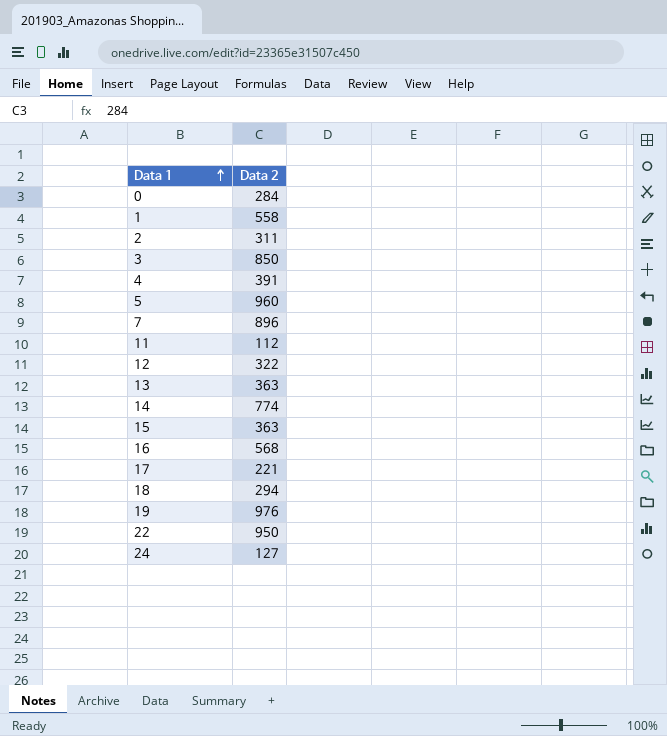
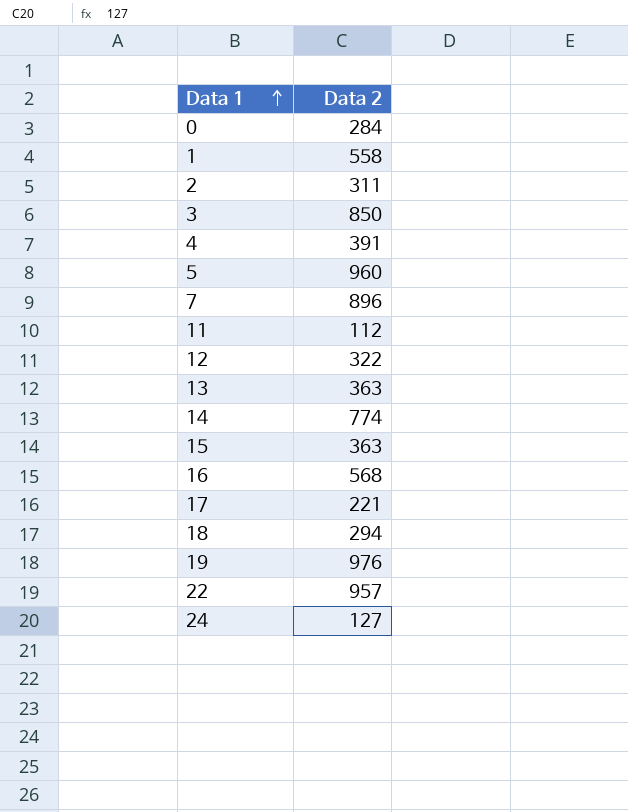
22 | Data 2: 950 -> 957

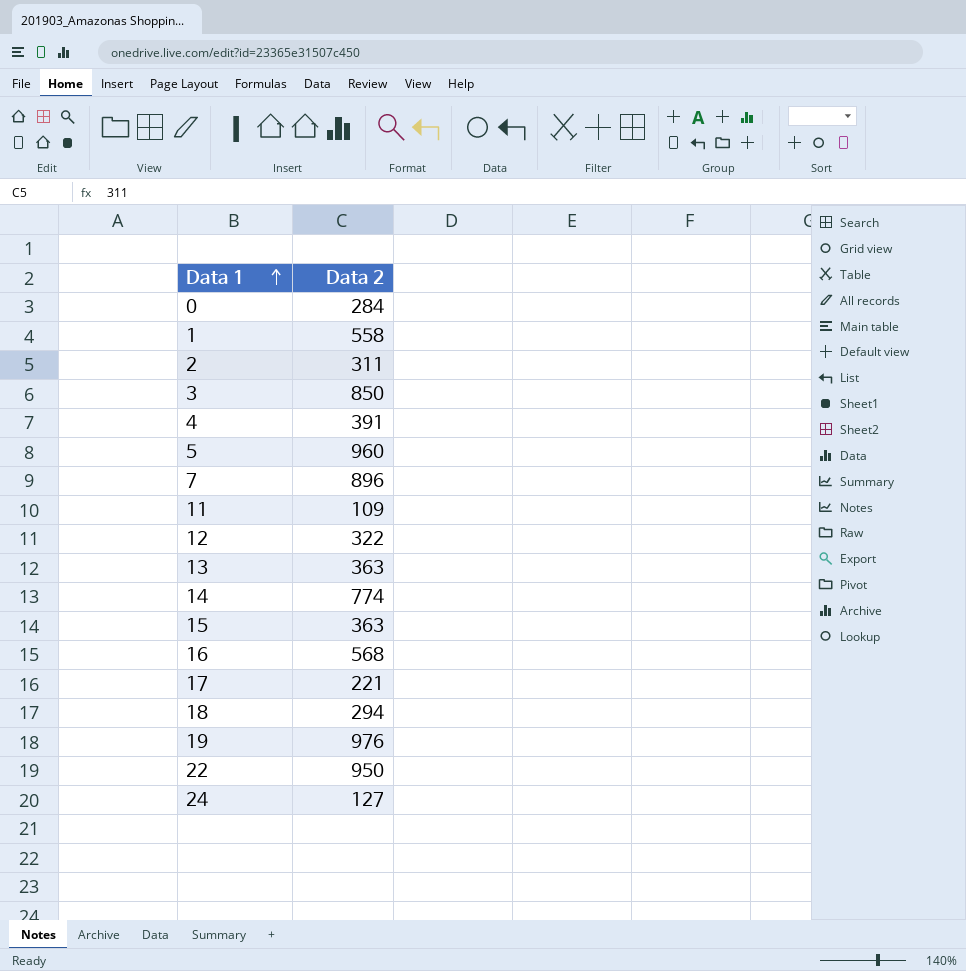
11 | Data 2: 112 -> 109
22 | Data 2: 957 -> 950

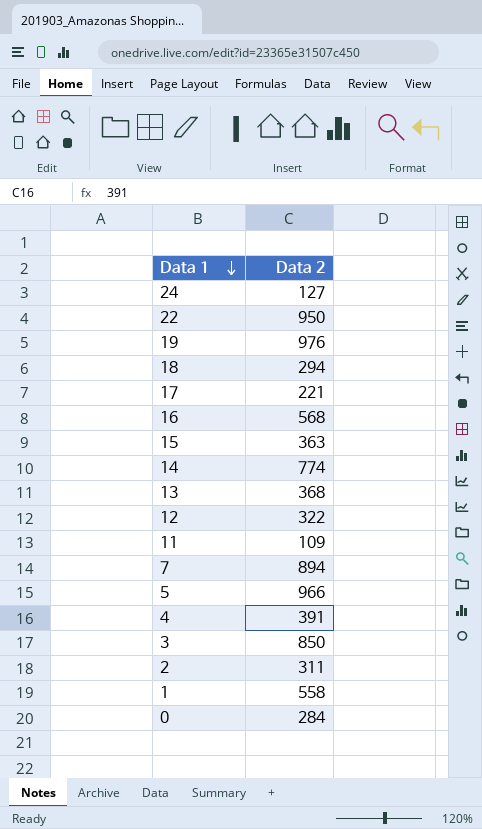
row order: Data 1 ascending -> Data 1 descending
13 | Data 2: 363 -> 368
7 | Data 2: 896 -> 894
5 | Data 2: 960 -> 966

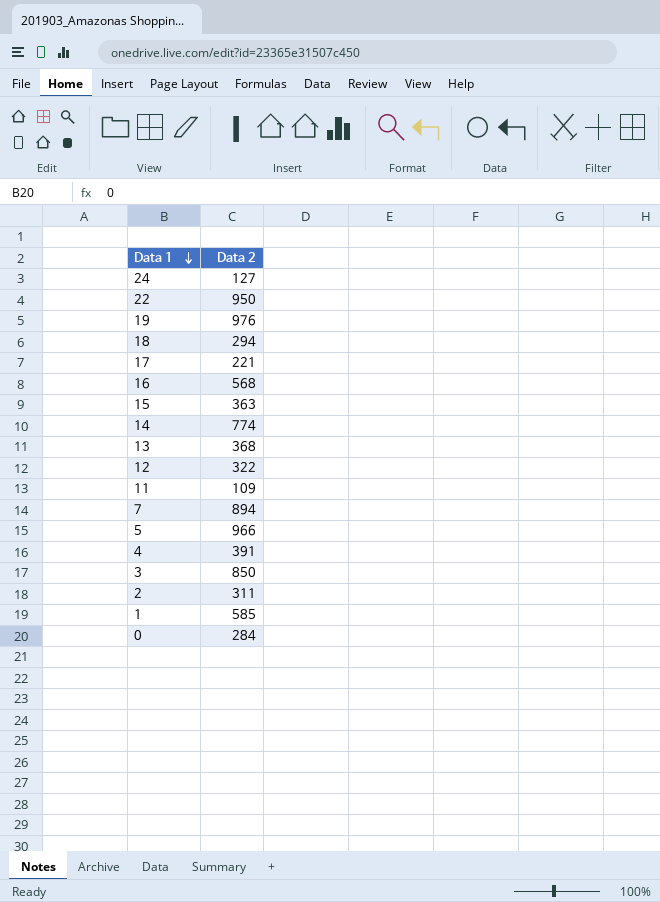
1 | Data 2: 558 -> 585

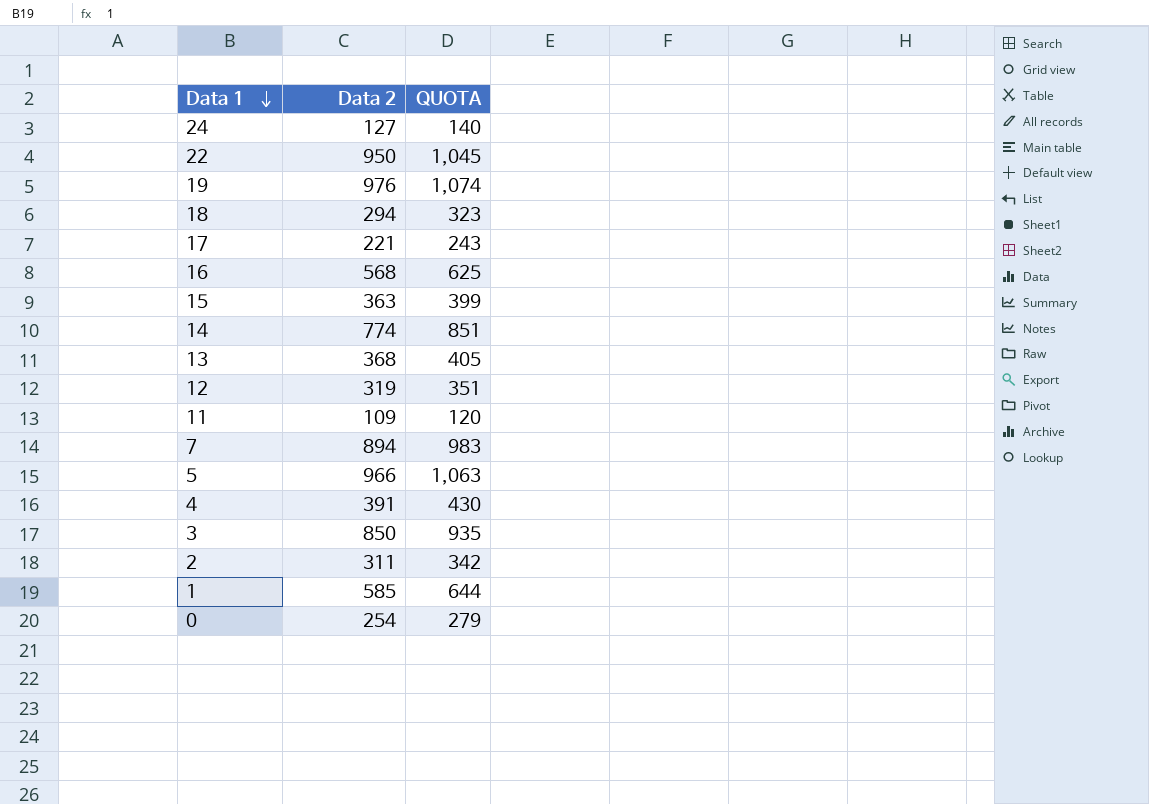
column QUOTA | formula: none -> [Data 2] * 1.1
12 | Data 2: 322 -> 319
0 | Data 2: 284 -> 254

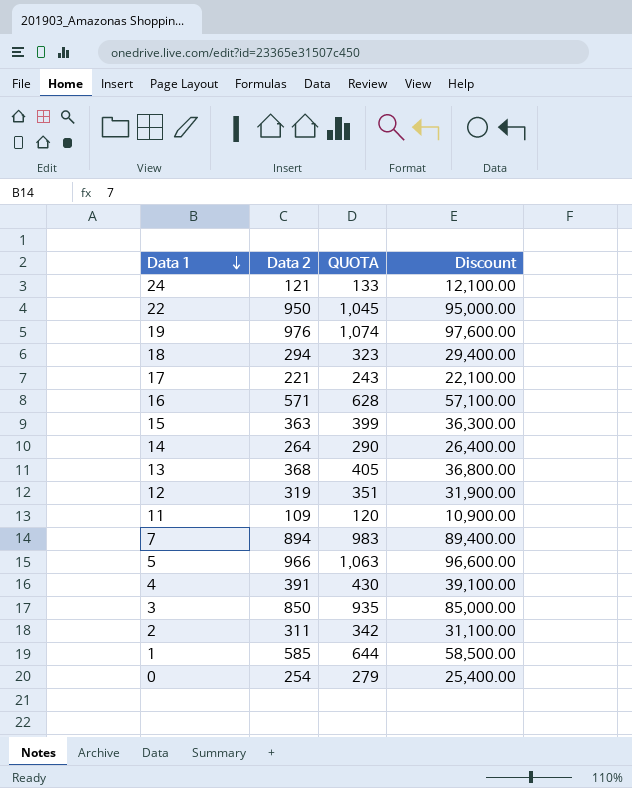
column Discount | formula: none -> [Data 2] * 100
24 | Data 2: 127 -> 121
24 | QUOTA: 140 -> 133
16 | Data 2: 568 -> 571
16 | QUOTA: 625 -> 628
14 | Data 2: 774 -> 264
14 | QUOTA: 851 -> 290

